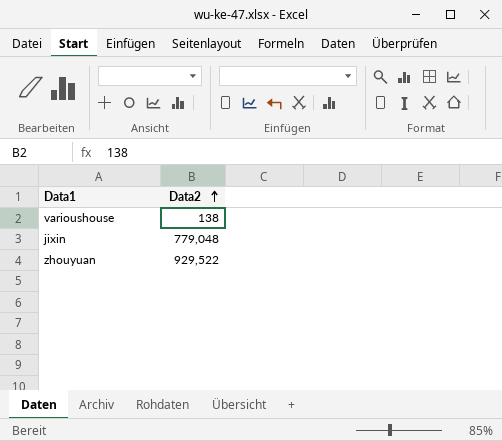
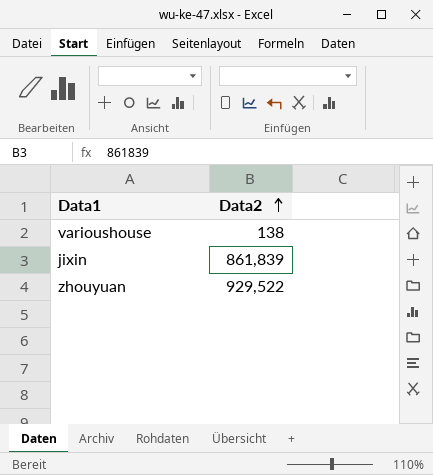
jixin | Data2: 779,048 -> 861,839

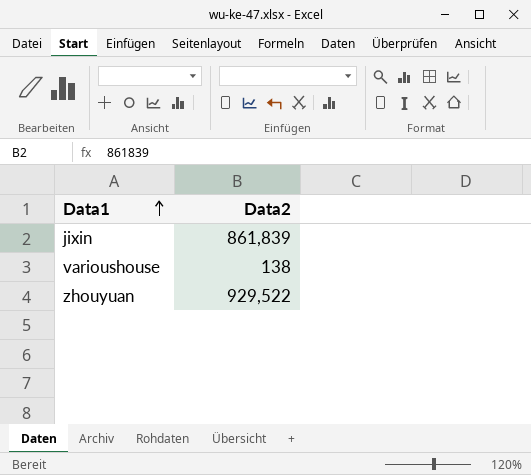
row order: Data2 ascending -> Data1 ascending

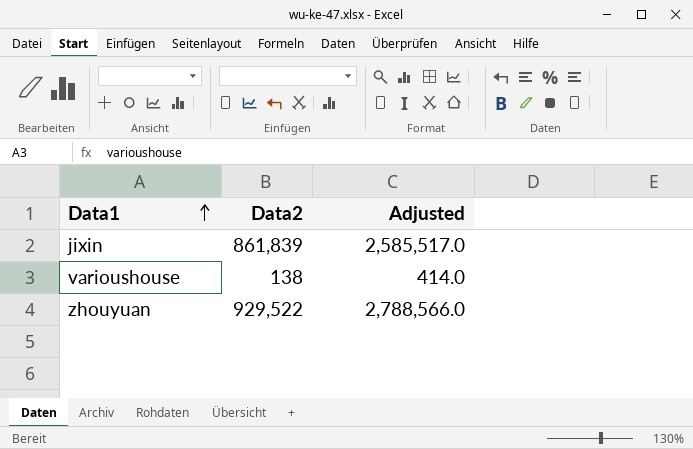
column Adjusted | formula: none -> [Data2] * 3

